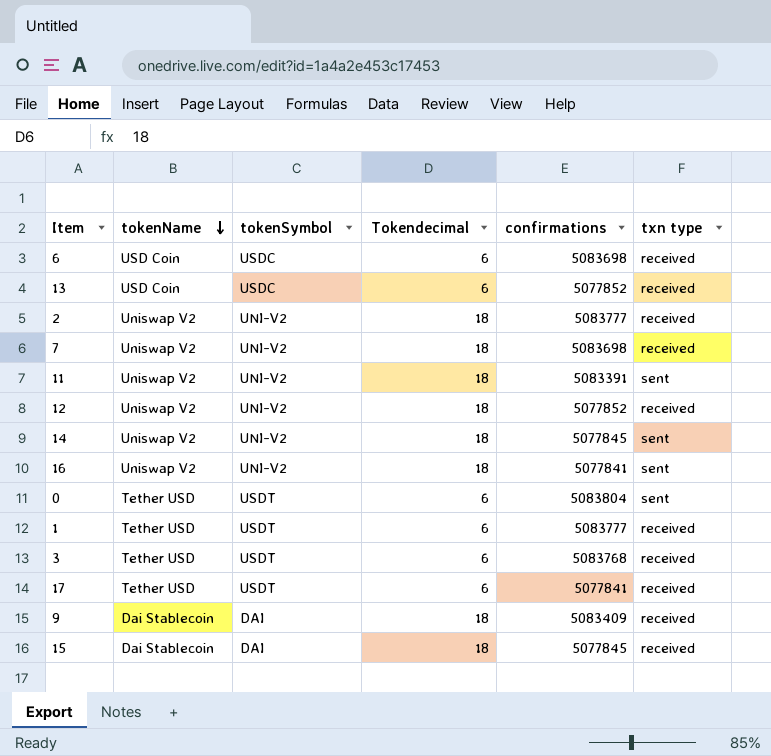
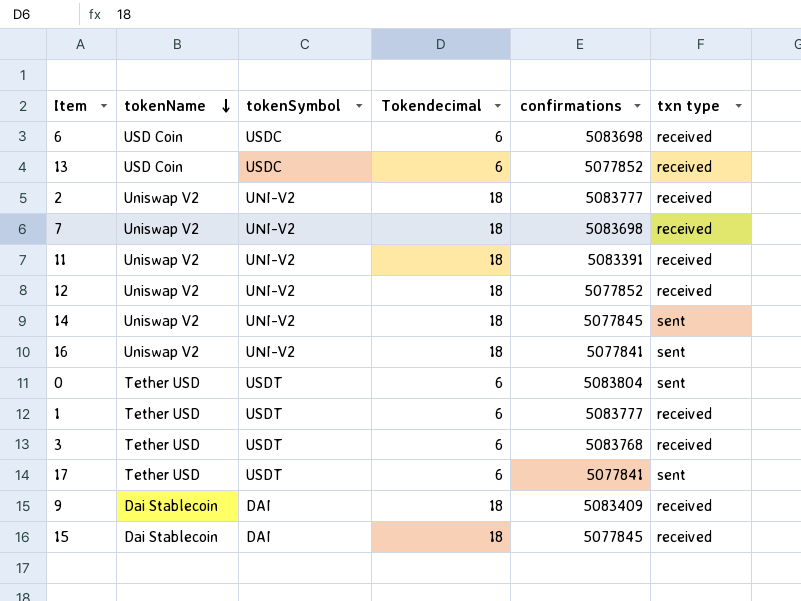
11 | txn type: sent -> received
17 | txn type: received -> sent

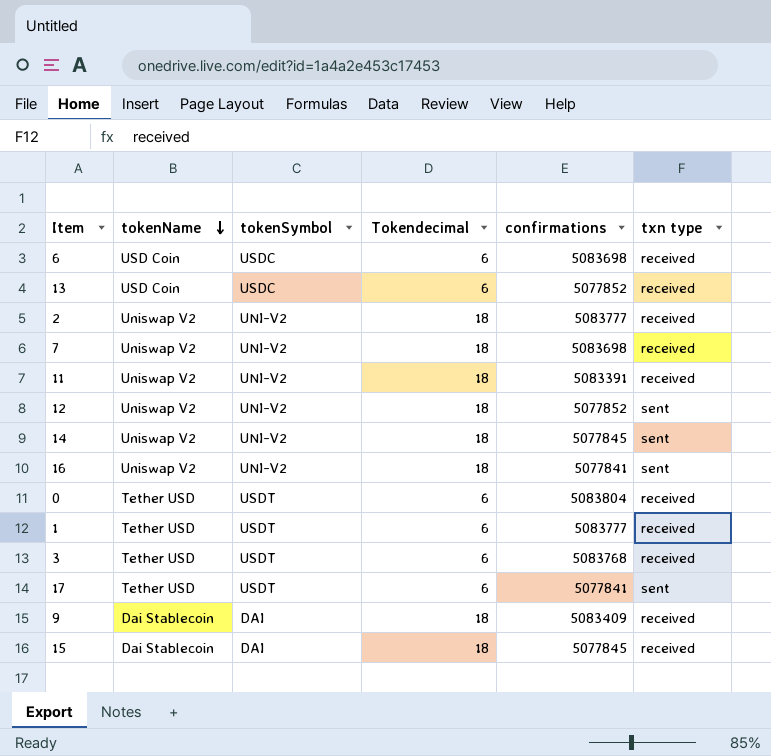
12 | txn type: received -> sent
0 | txn type: sent -> received

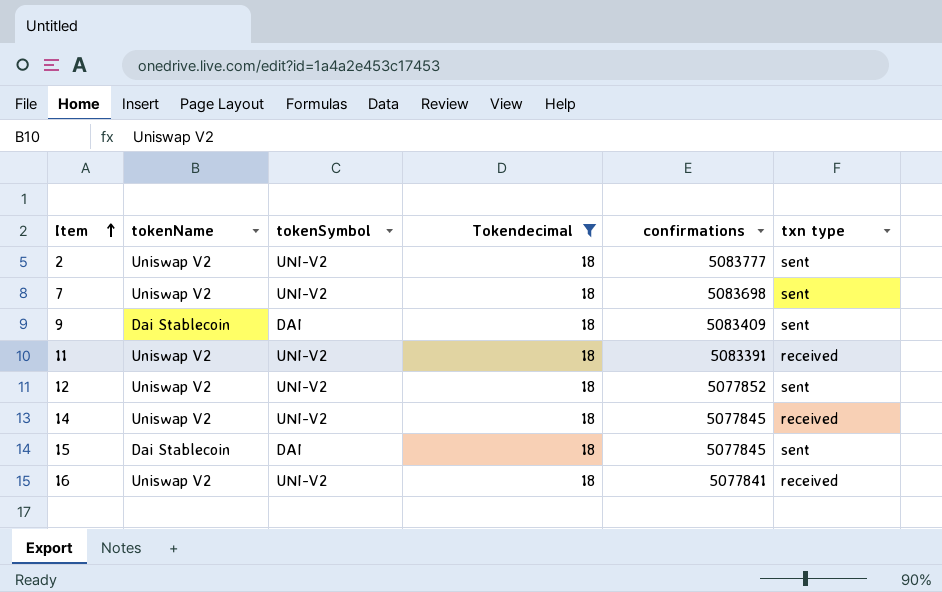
filter: none -> Tokendecimal = 18
row order: tokenName descending -> Item ascending
2 | txn type: received -> sent
7 | txn type: received -> sent
9 | txn type: received -> sent
14 | txn type: sent -> received
15 | txn type: received -> sent
16 | txn type: sent -> received

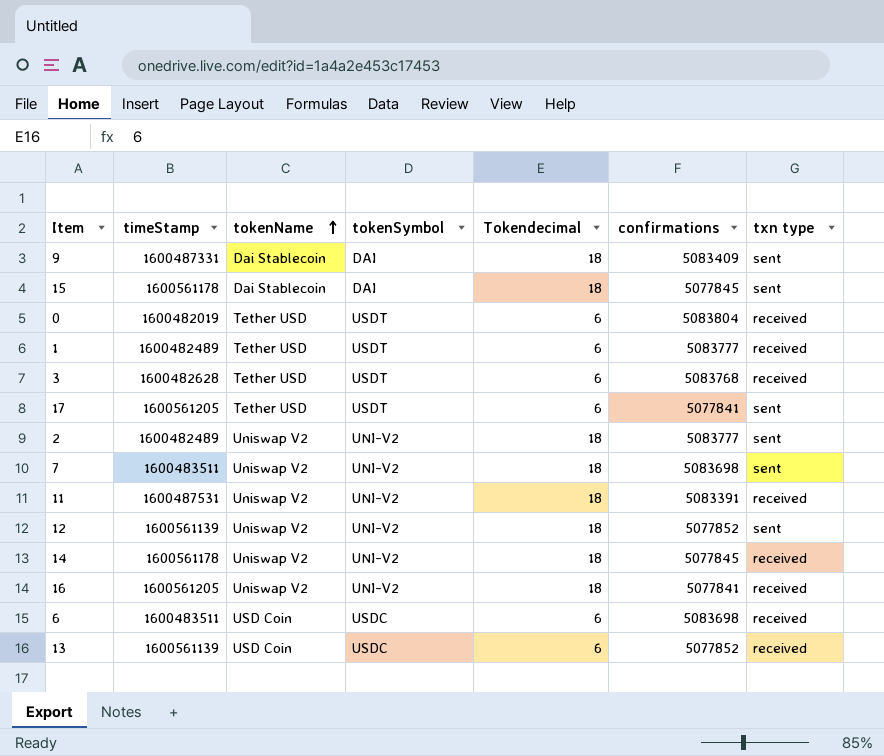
filter: Tokendecimal = 18 -> none
row order: Item ascending -> tokenName ascending
column timeStamp | position: none -> 2

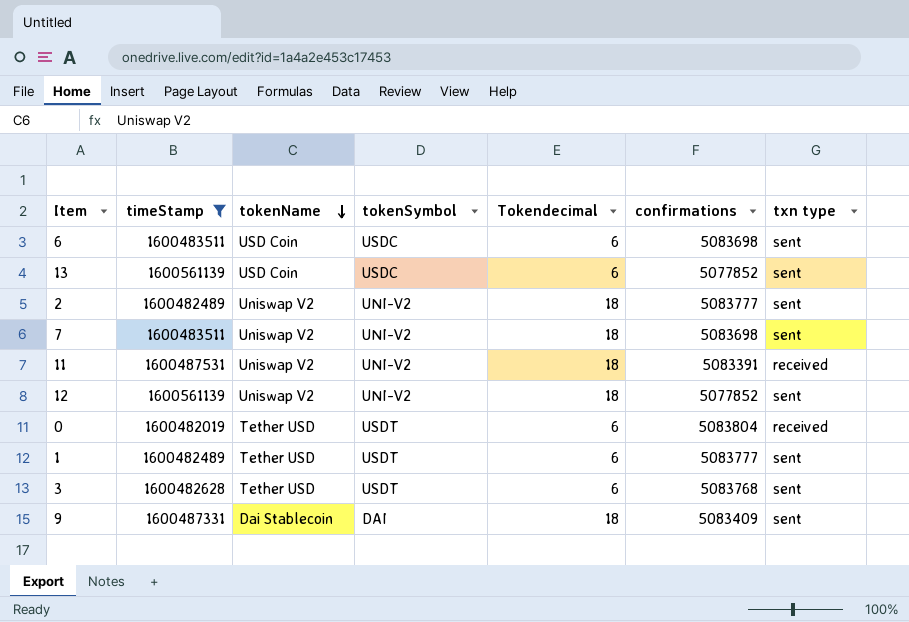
filter: none -> timeStamp <= 1600561139
row order: tokenName ascending -> tokenName descending
6 | txn type: received -> sent
13 | txn type: received -> sent
1 | txn type: received -> sent
3 | txn type: received -> sent

